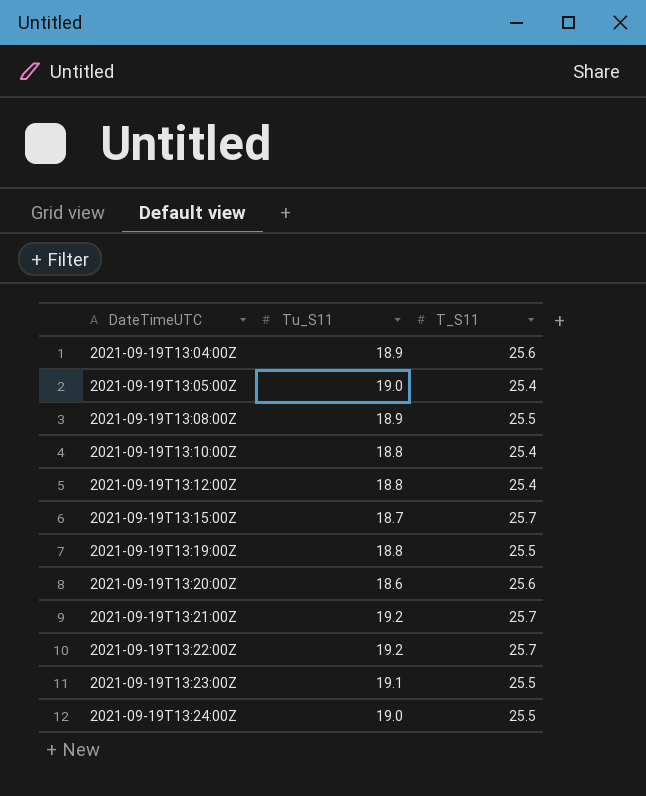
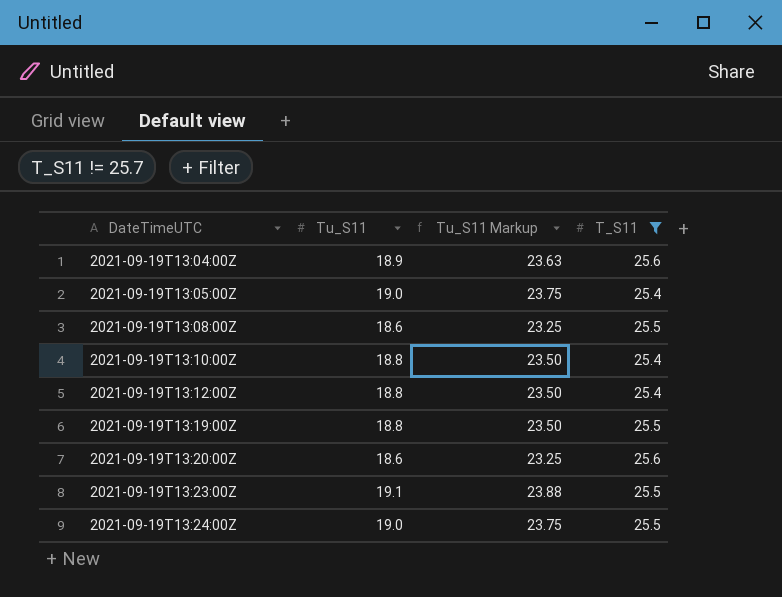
filter: none -> T_S11 != 25.7
column Tu_S11 Markup | formula: none -> [Tu_S11] * 1.25
2021-09-19T13:08:00Z | Tu_S11: 18.9 -> 18.6

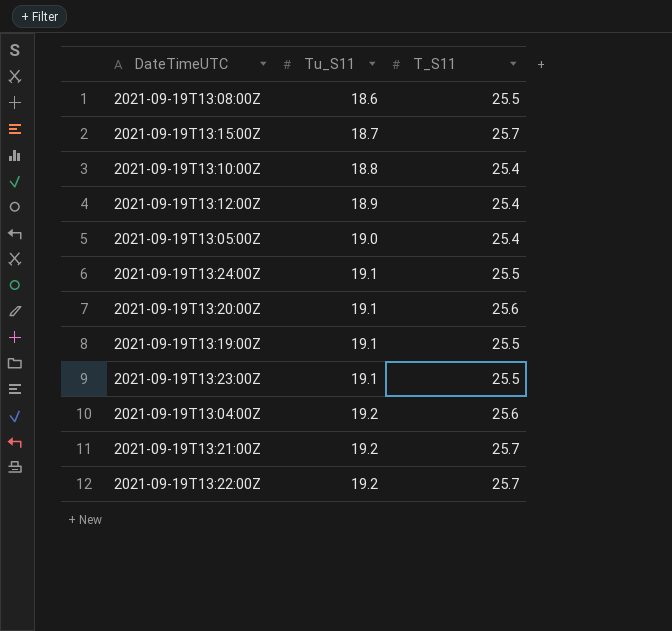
filter: T_S11 != 25.7 -> none
row order: DateTimeUTC ascending -> Tu_S11 ascending
column Tu_S11 Markup | formula: [Tu_S11] * 1.25 -> none
2021-09-19T13:12:00Z | Tu_S11: 18.8 -> 18.9
2021-09-19T13:24:00Z | Tu_S11: 19.0 -> 19.1
2021-09-19T13:20:00Z | Tu_S11: 18.6 -> 19.1
2021-09-19T13:19:00Z | Tu_S11: 18.8 -> 19.1
2021-09-19T13:04:00Z | Tu_S11: 18.9 -> 19.2

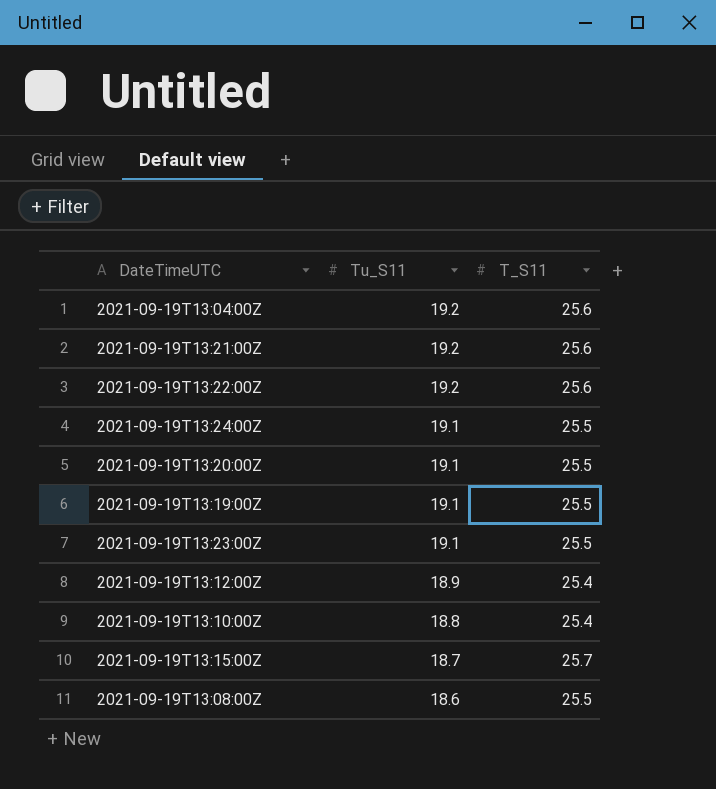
row order: Tu_S11 ascending -> Tu_S11 descending
row 2021-09-19T13:05:00Z: 19.0 | 25.4 -> none
2021-09-19T13:21:00Z | T_S11: 25.7 -> 25.6
2021-09-19T13:22:00Z | T_S11: 25.7 -> 25.6
2021-09-19T13:20:00Z | T_S11: 25.6 -> 25.5

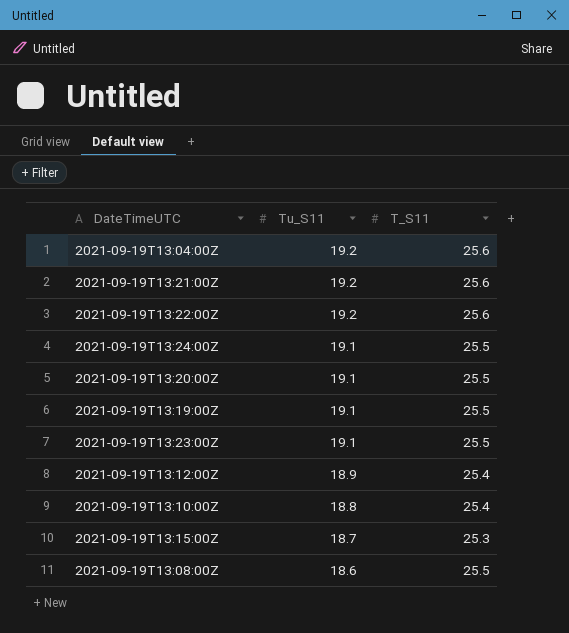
2021-09-19T13:15:00Z | T_S11: 25.7 -> 25.3

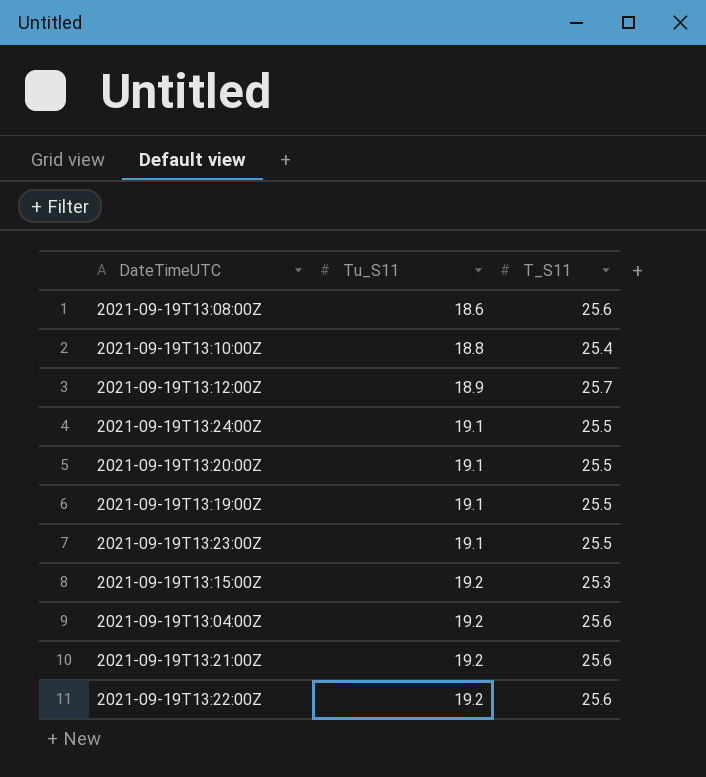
row order: Tu_S11 descending -> Tu_S11 ascending
2021-09-19T13:08:00Z | T_S11: 25.5 -> 25.6
2021-09-19T13:12:00Z | T_S11: 25.4 -> 25.7
2021-09-19T13:15:00Z | Tu_S11: 18.7 -> 19.2

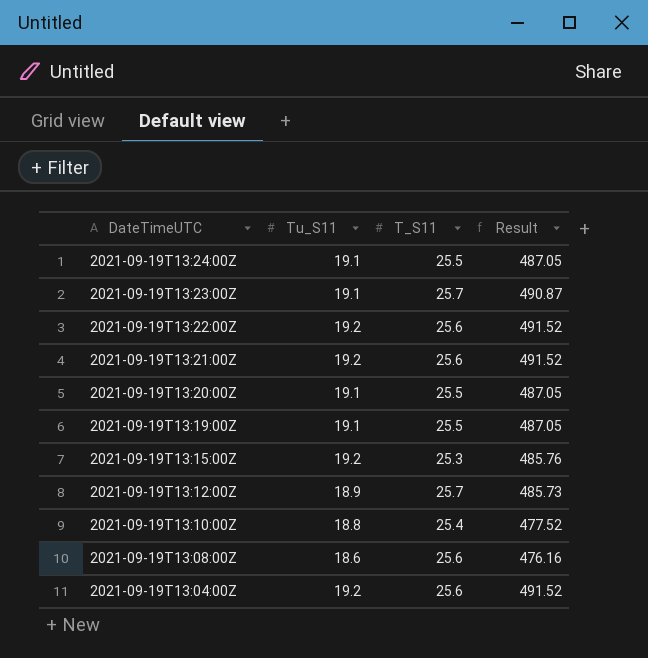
row order: Tu_S11 ascending -> DateTimeUTC descending
column Result | formula: none -> [Tu_S11] * [T_S11]
2021-09-19T13:23:00Z | T_S11: 25.5 -> 25.7

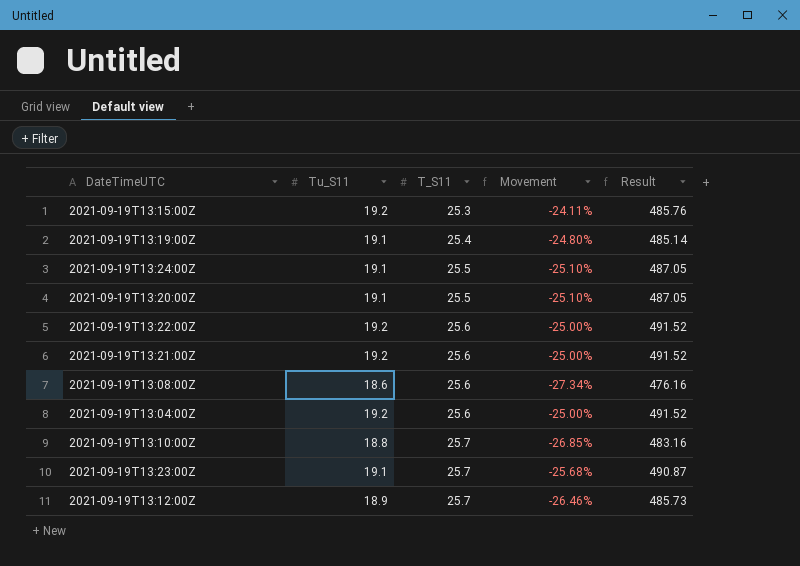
row order: DateTimeUTC descending -> T_S11 ascending
column Movement | formula: none -> ([Tu_S11] - [T_S11]) / [T_S11]
2021-09-19T13:19:00Z | T_S11: 25.5 -> 25.4
2021-09-19T13:19:00Z | Result: 487.05 -> 485.14
2021-09-19T13:10:00Z | T_S11: 25.4 -> 25.7
2021-09-19T13:10:00Z | Result: 477.52 -> 483.16

